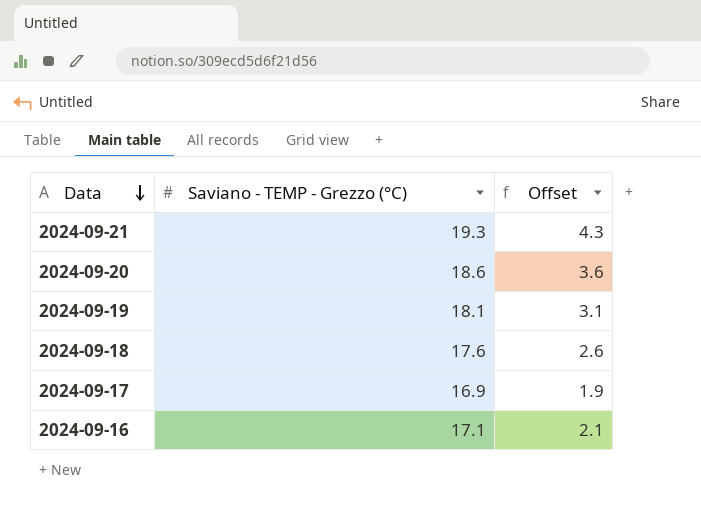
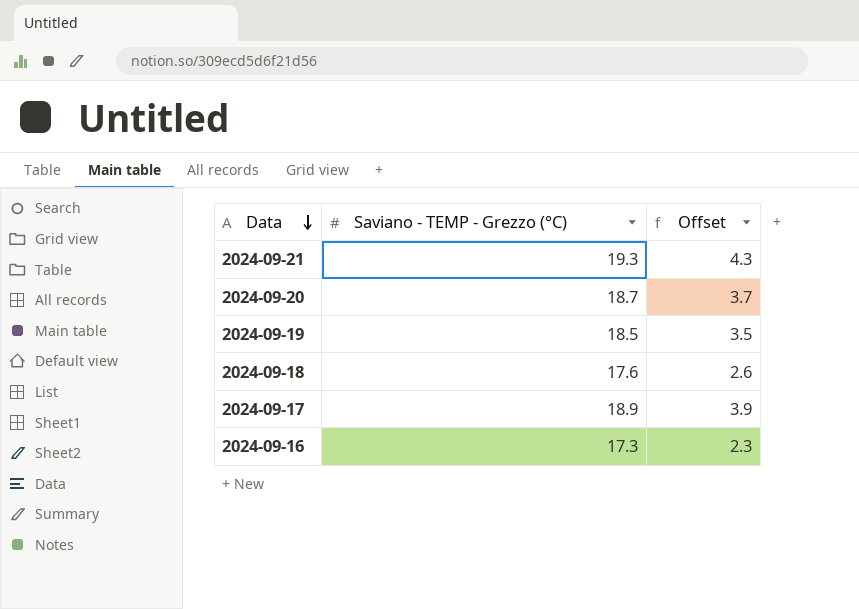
2024-09-20 | Saviano - TEMP - Grezzo (°C): 18.6 -> 18.7
2024-09-20 | Offset: 3.6 -> 3.7
2024-09-19 | Saviano - TEMP - Grezzo (°C): 18.1 -> 18.5
2024-09-19 | Offset: 3.1 -> 3.5
2024-09-17 | Saviano - TEMP - Grezzo (°C): 16.9 -> 18.9
2024-09-17 | Offset: 1.9 -> 3.9
2024-09-16 | Saviano - TEMP - Grezzo (°C): 17.1 -> 17.3
2024-09-16 | Offset: 2.1 -> 2.3

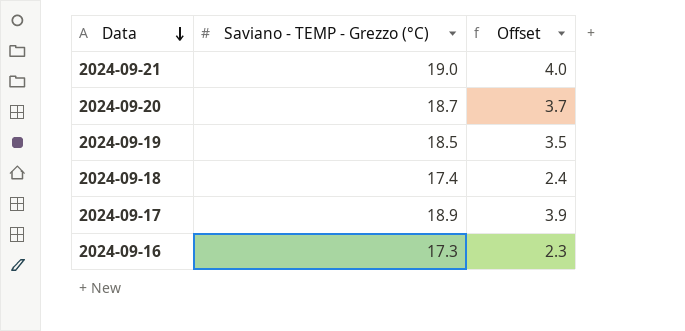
2024-09-21 | Saviano - TEMP - Grezzo (°C): 19.3 -> 19.0
2024-09-21 | Offset: 4.3 -> 4.0
2024-09-18 | Saviano - TEMP - Grezzo (°C): 17.6 -> 17.4
2024-09-18 | Offset: 2.6 -> 2.4

